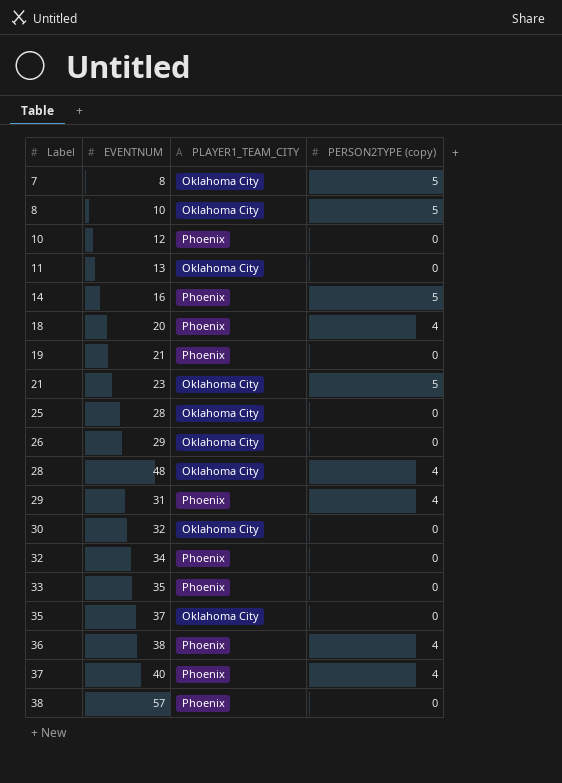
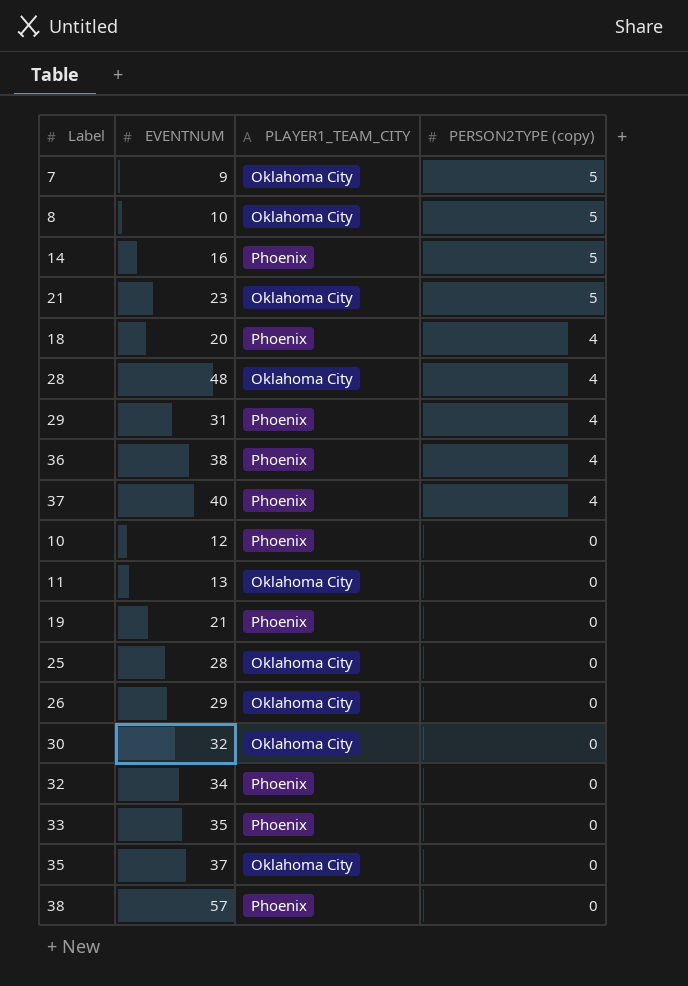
row order: Label ascending -> PERSON2TYPE (copy) descending
7 | EVENTNUM: 8 -> 9

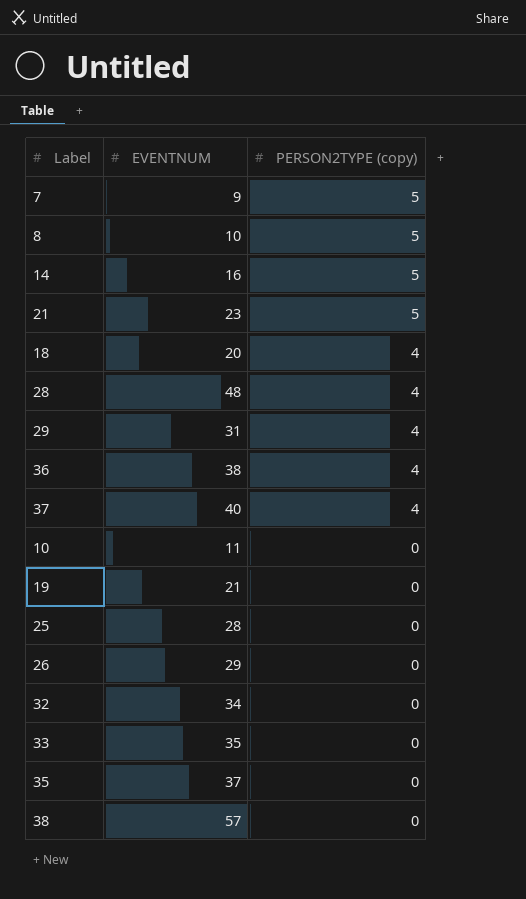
column PLAYER1_TEAM_CITY | position: 3 -> none
row 11: 13 | Oklahoma City | 0 -> none
row 30: 32 | Oklahoma City | 0 -> none
10 | EVENTNUM: 12 -> 11

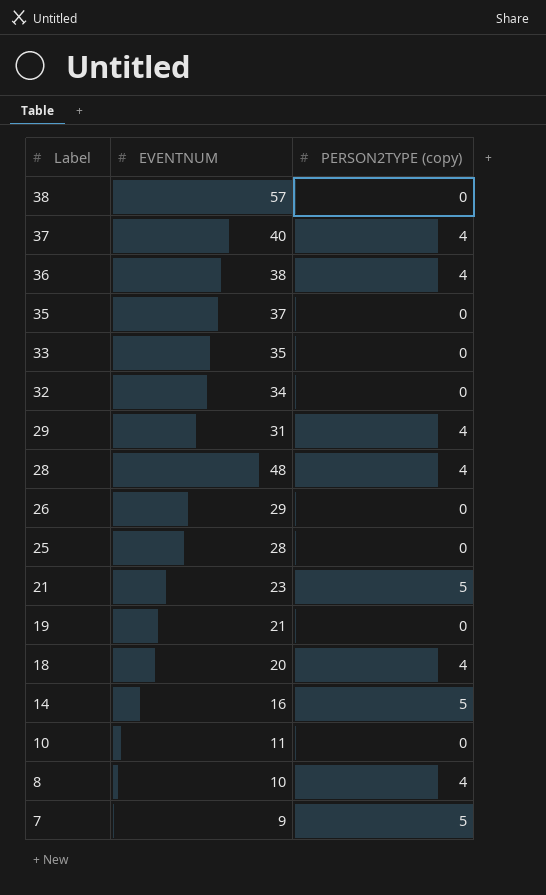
row order: PERSON2TYPE (copy) descending -> Label descending
8 | PERSON2TYPE (copy): 5 -> 4

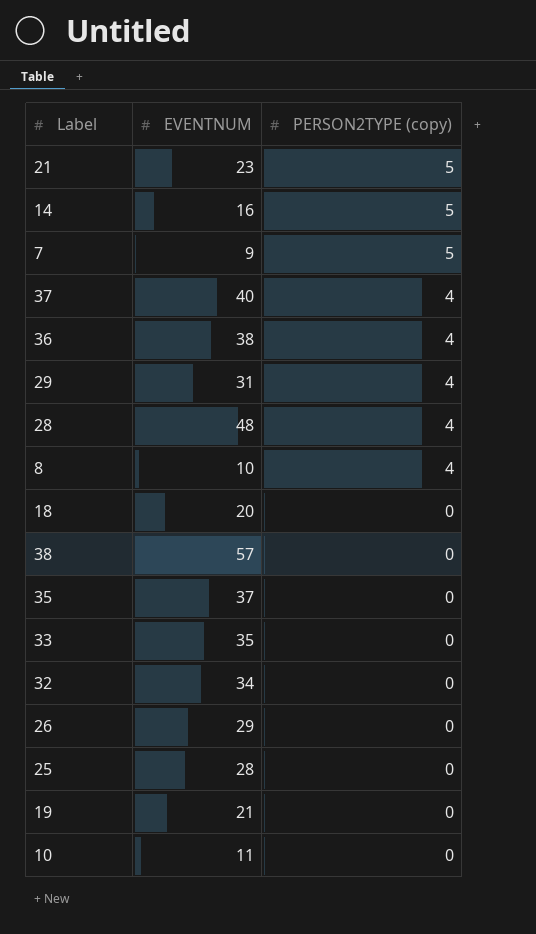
row order: Label descending -> PERSON2TYPE (copy) descending
18 | PERSON2TYPE (copy): 4 -> 0

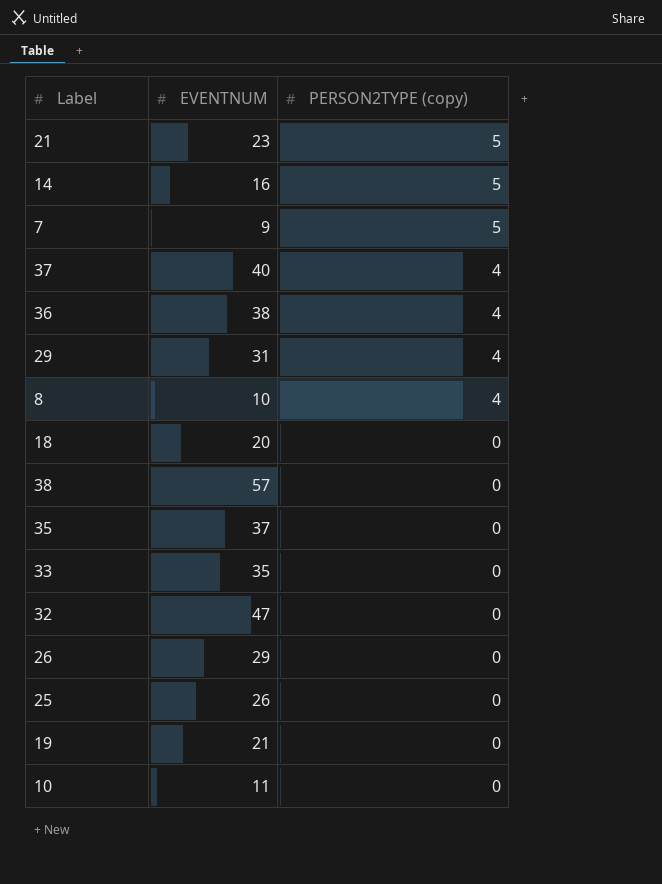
row 28: 48 | 4 -> none
32 | EVENTNUM: 34 -> 47
25 | EVENTNUM: 28 -> 26

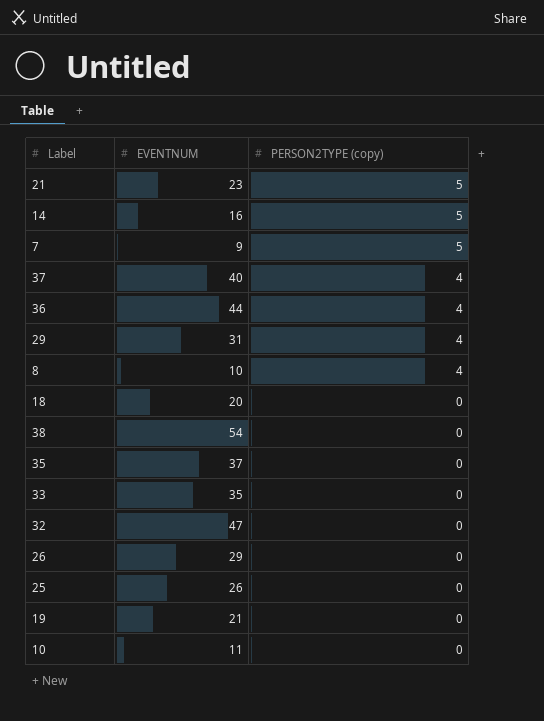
36 | EVENTNUM: 38 -> 44
38 | EVENTNUM: 57 -> 54

